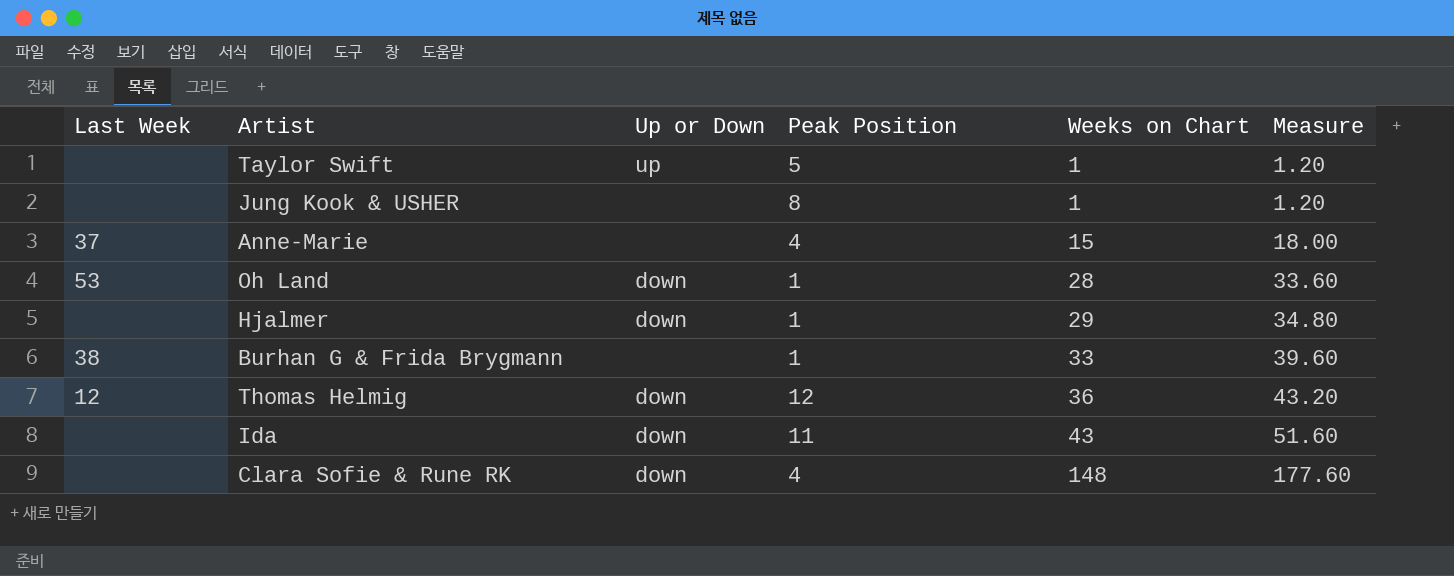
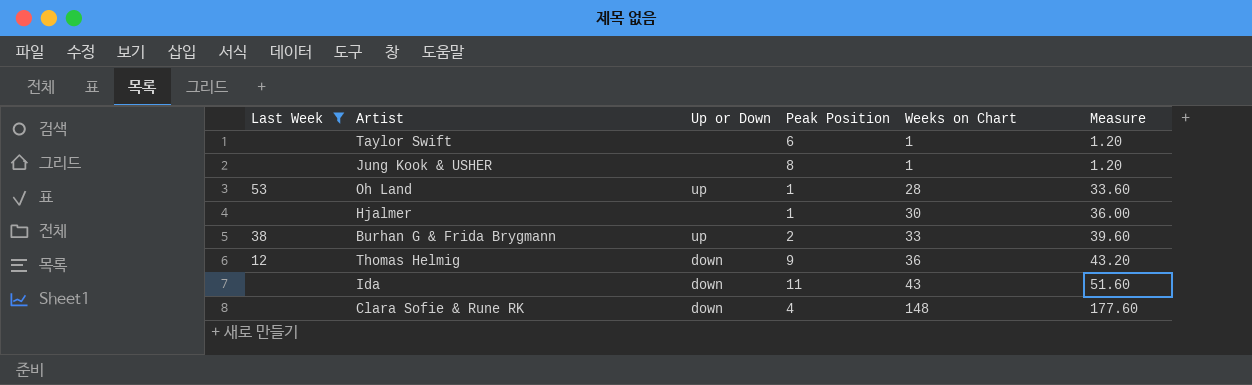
filter: none -> Last Week != 37
Taylor Swift | Up or Down: up -> none
Taylor Swift | Peak Position: 5 -> 6
Oh Land | Up or Down: down -> up
Hjalmer | Up or Down: down -> none
Hjalmer | Weeks on Chart: 29 -> 30
Hjalmer | Measure: 34.80 -> 36.00
Burhan G & Frida Brygmann | Up or Down: none -> up
Burhan G & Frida Brygmann | Peak Position: 1 -> 2
Thomas Helmig | Peak Position: 12 -> 9

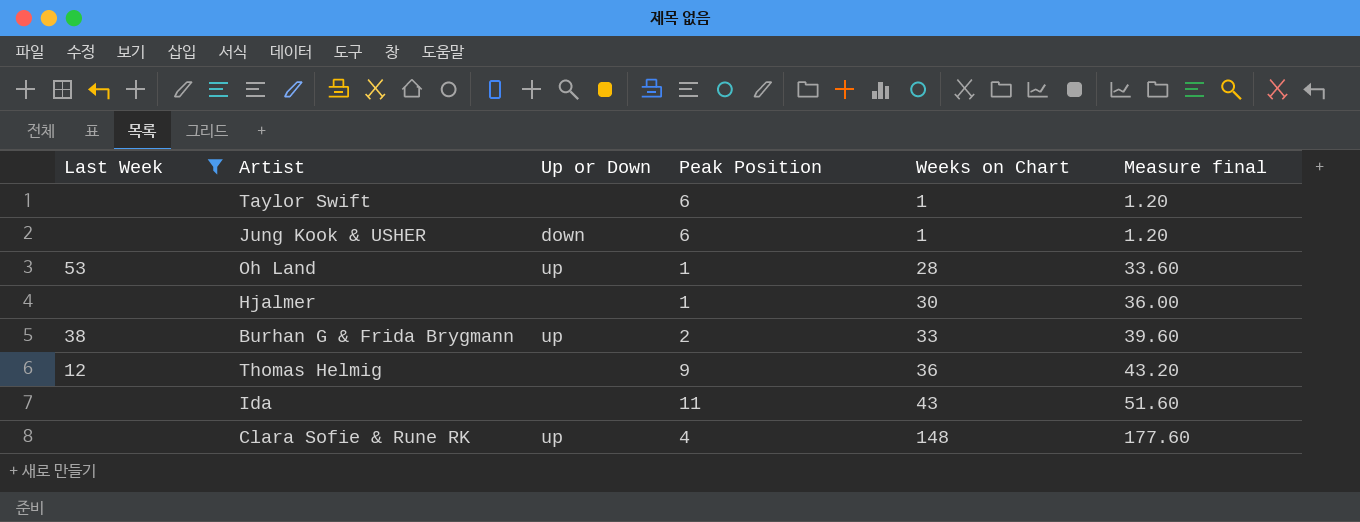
column name: Measure -> Measure final
Jung Kook & USHER | Up or Down: none -> down
Jung Kook & USHER | Peak Position: 8 -> 6
Thomas Helmig | Up or Down: down -> none
Ida | Up or Down: down -> none
Clara Sofie & Rune RK | Up or Down: down -> up

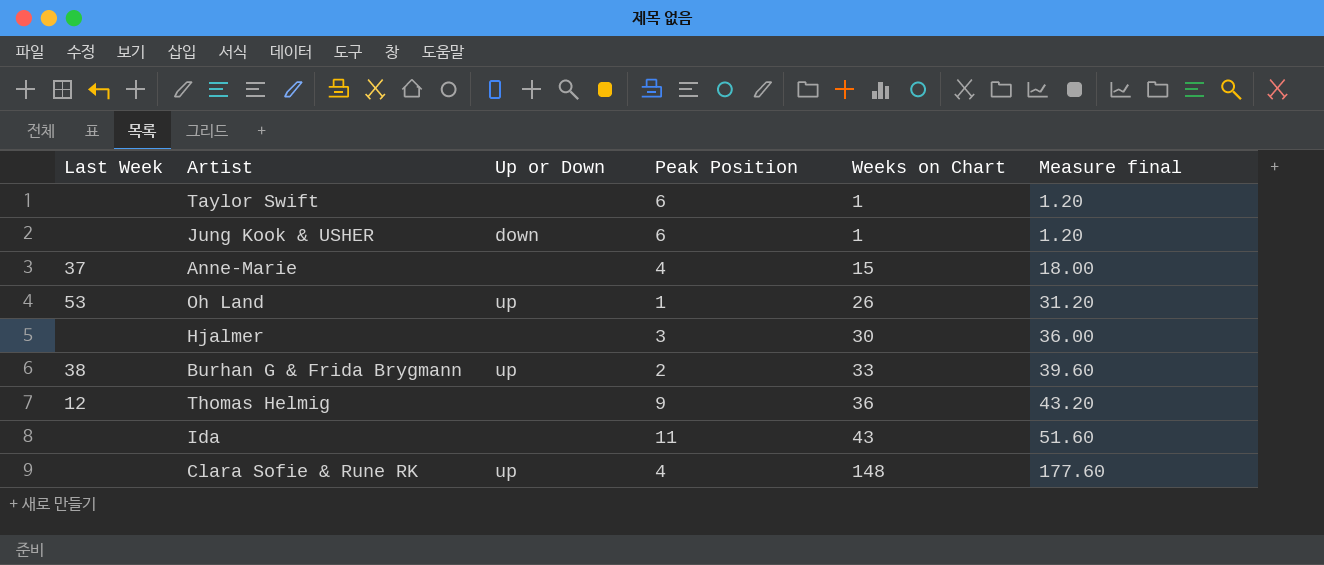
filter: Last Week != 37 -> none
Oh Land | Weeks on Chart: 28 -> 26
Oh Land | Measure final: 33.60 -> 31.20
Hjalmer | Peak Position: 1 -> 3

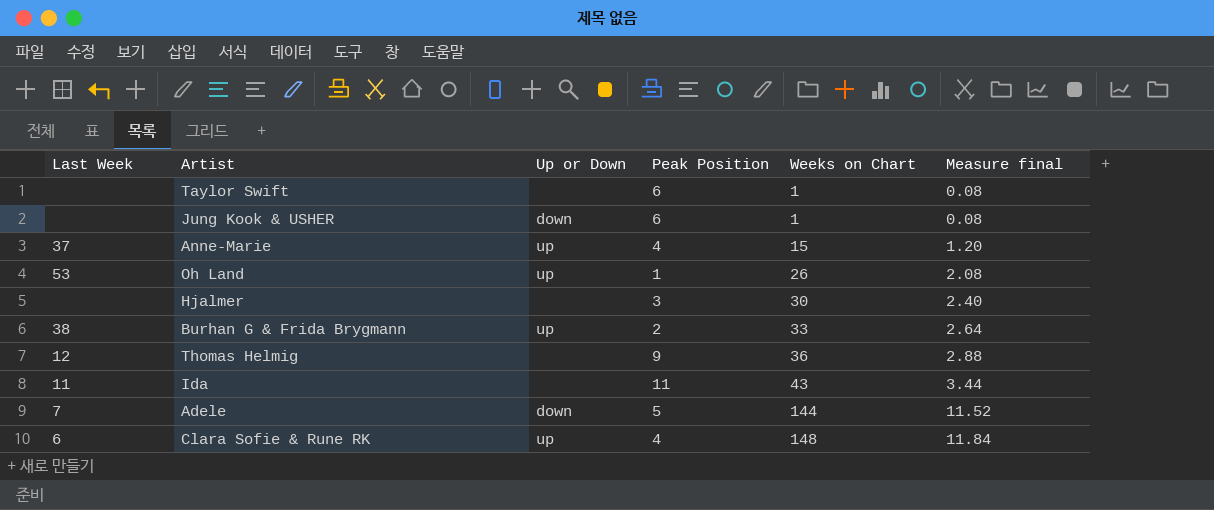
column Measure final | formula: [Weeks on Chart] * 1.2 -> [Weeks on Chart] * 0.08
Anne-Marie | Up or Down: none -> up
Ida | Last Week: none -> 11
row Adele: none -> 7 | down | 5 | 144 | 11.52
Clara Sofie & Rune RK | Last Week: none -> 6

